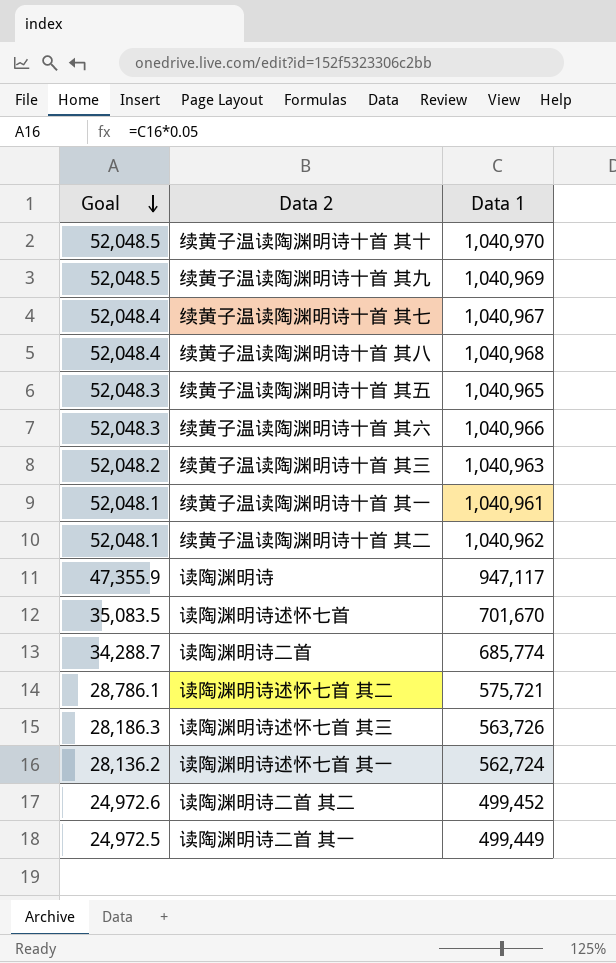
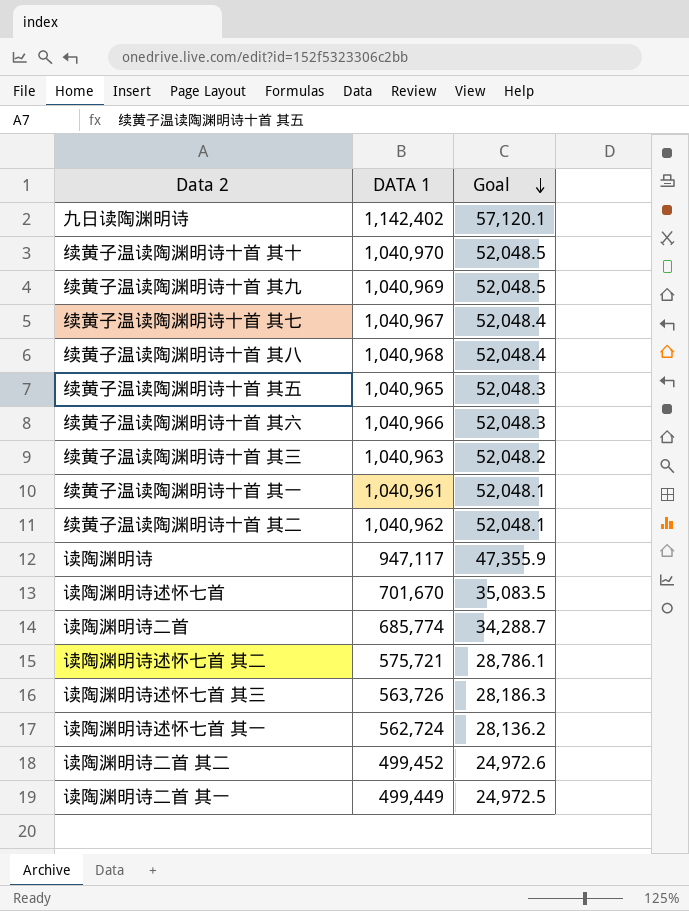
column name: Data 1 -> DATA 1
column Goal | position: 1 -> 3
row 九日读陶渊明诗: none -> 1,142,402 | 57,120.1

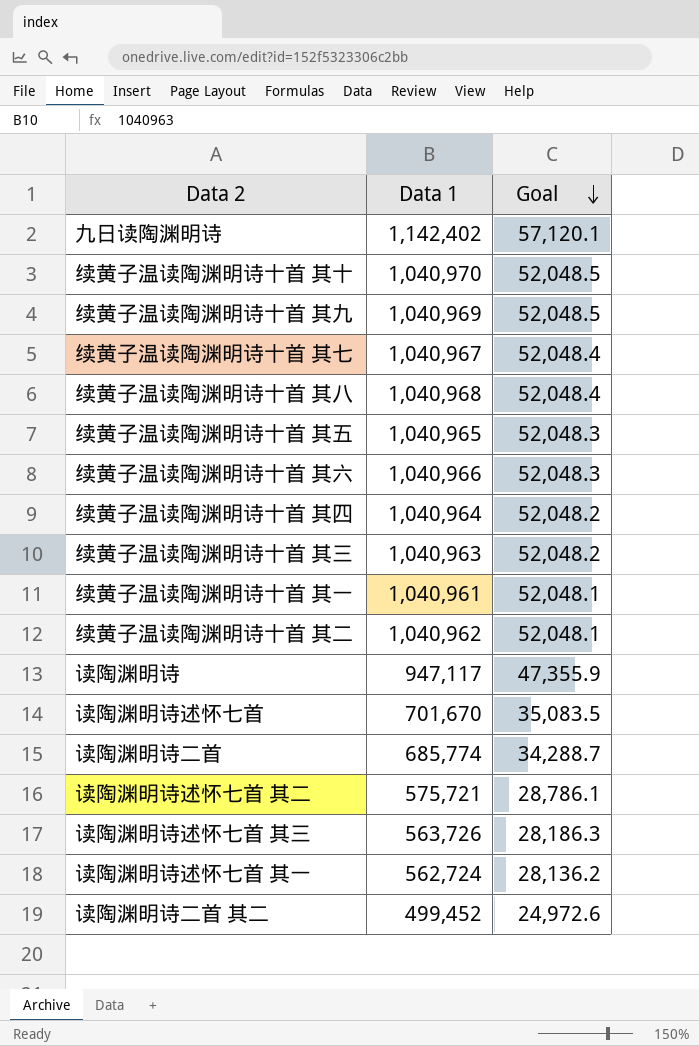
column name: DATA 1 -> Data 1
row 读陶渊明诗二首 其一: 499,449 | 24,972.5 -> none
row 续黄子温读陶渊明诗十首 其四: none -> 1,040,964 | 52,048.2

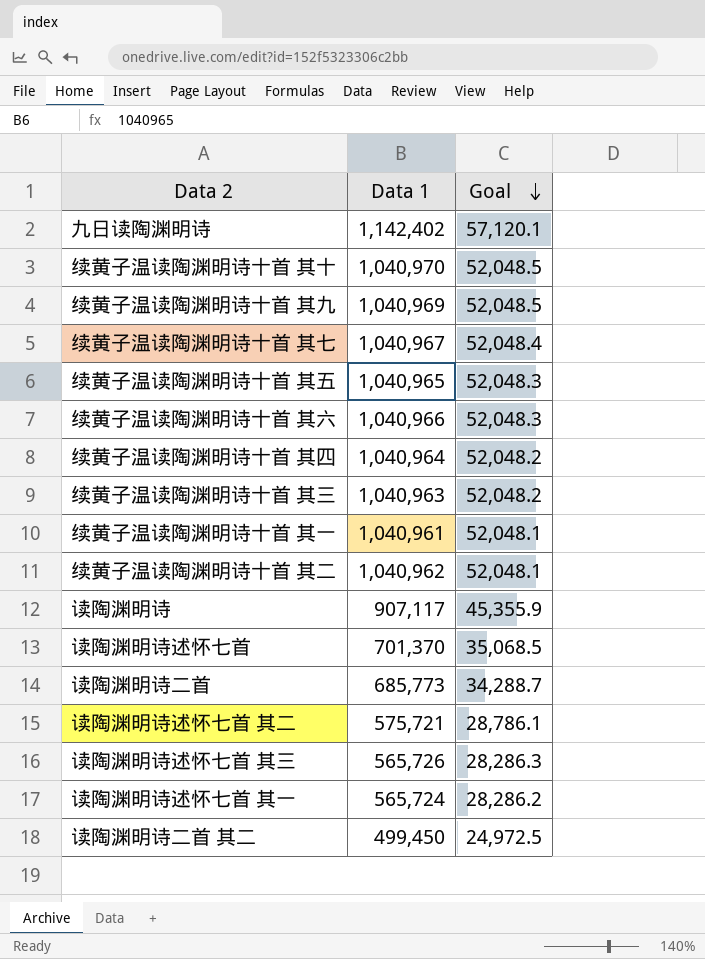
row 续黄子温读陶渊明诗十首 其八: 1,040,968 | 52,048.4 -> none
读陶渊明诗 | Data 1: 947,117 -> 907,117
读陶渊明诗 | Goal: 47,355.9 -> 45,355.9
读陶渊明诗述怀七首 | Data 1: 701,670 -> 701,370
读陶渊明诗述怀七首 | Goal: 35,083.5 -> 35,068.5
读陶渊明诗二首 | Data 1: 685,774 -> 685,773
读陶渊明诗述怀七首 其三 | Data 1: 563,726 -> 565,726
读陶渊明诗述怀七首 其三 | Goal: 28,186.3 -> 28,286.3
读陶渊明诗述怀七首 其一 | Data 1: 562,724 -> 565,724
读陶渊明诗述怀七首 其一 | Goal: 28,136.2 -> 28,286.2
读陶渊明诗二首 其二 | Data 1: 499,452 -> 499,450
读陶渊明诗二首 其二 | Goal: 24,972.6 -> 24,972.5

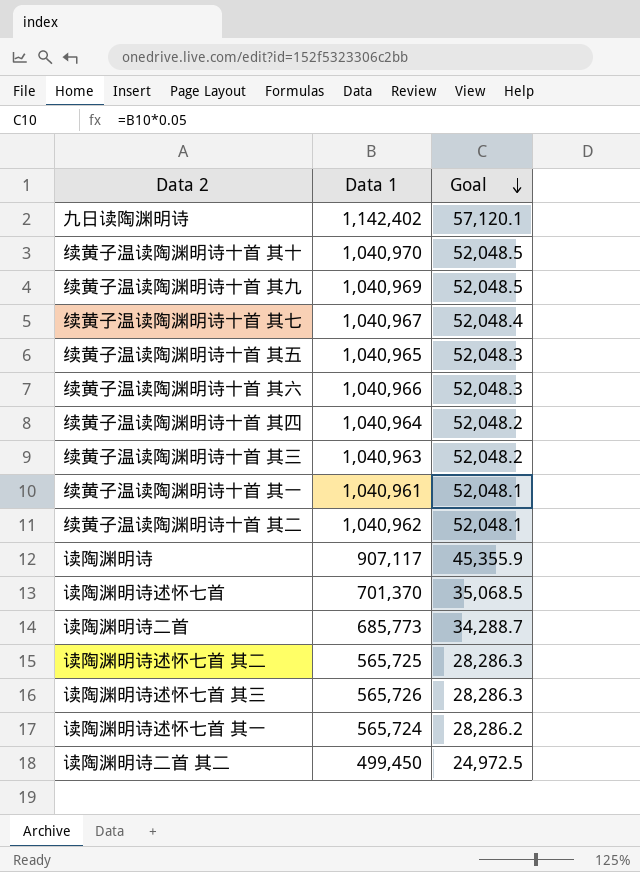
读陶渊明诗述怀七首 其二 | Data 1: 575,721 -> 565,725
读陶渊明诗述怀七首 其二 | Goal: 28,786.1 -> 28,286.3

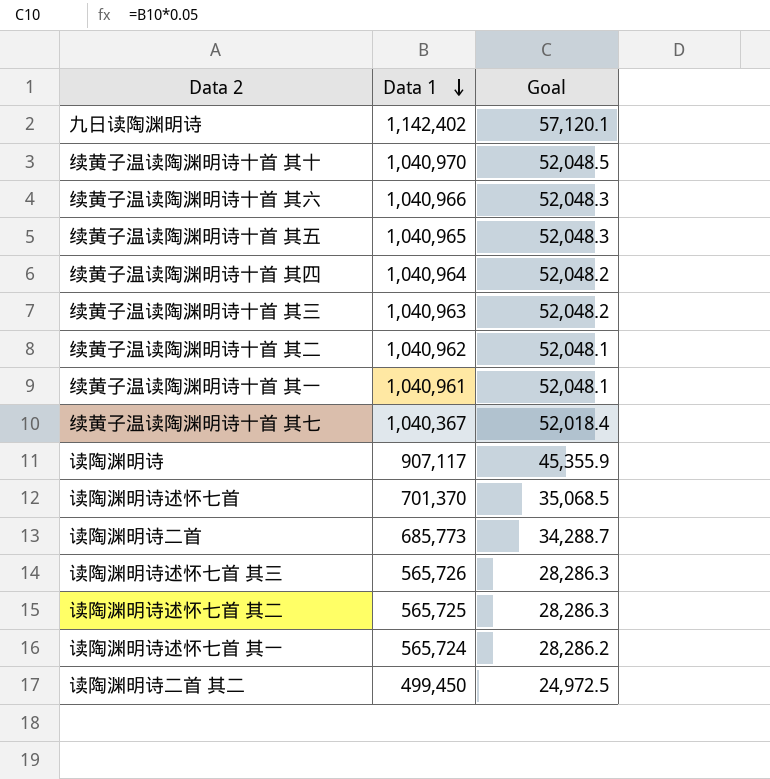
row order: Goal descending -> Data 1 descending
row 续黄子温读陶渊明诗十首 其九: 1,040,969 | 52,048.5 -> none
续黄子温读陶渊明诗十首 其七 | Data 1: 1,040,967 -> 1,040,367
续黄子温读陶渊明诗十首 其七 | Goal: 52,048.4 -> 52,018.4

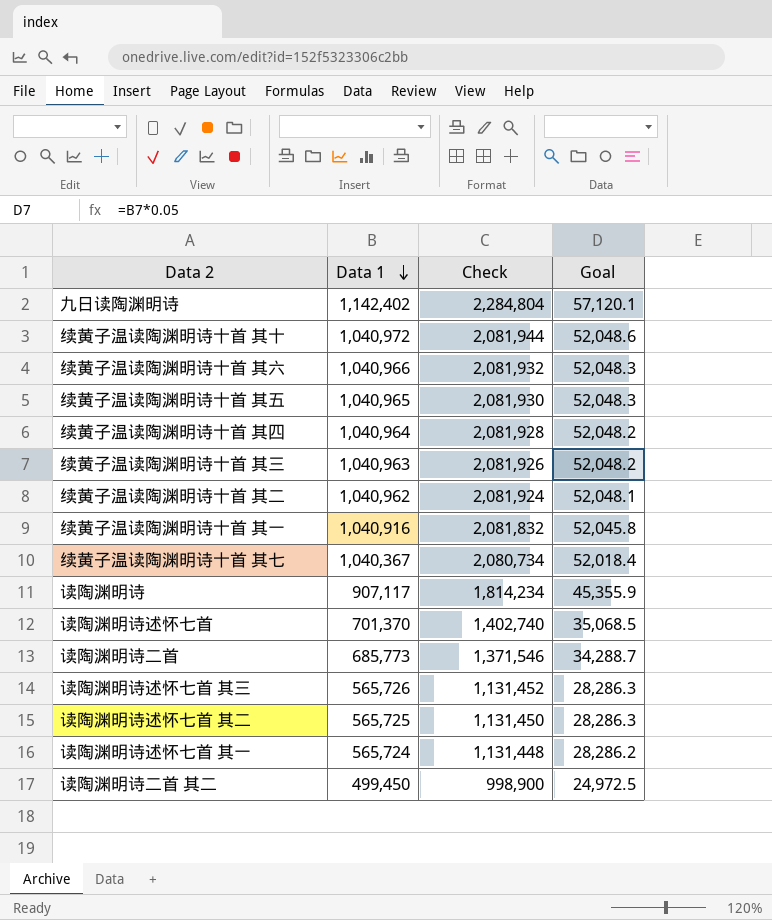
column Check | formula: none -> [Data 1] * 2
续黄子温读陶渊明诗十首 其十 | Data 1: 1,040,970 -> 1,040,972
续黄子温读陶渊明诗十首 其十 | Goal: 52,048.5 -> 52,048.6
续黄子温读陶渊明诗十首 其一 | Data 1: 1,040,961 -> 1,040,916
续黄子温读陶渊明诗十首 其一 | Goal: 52,048.1 -> 52,045.8

